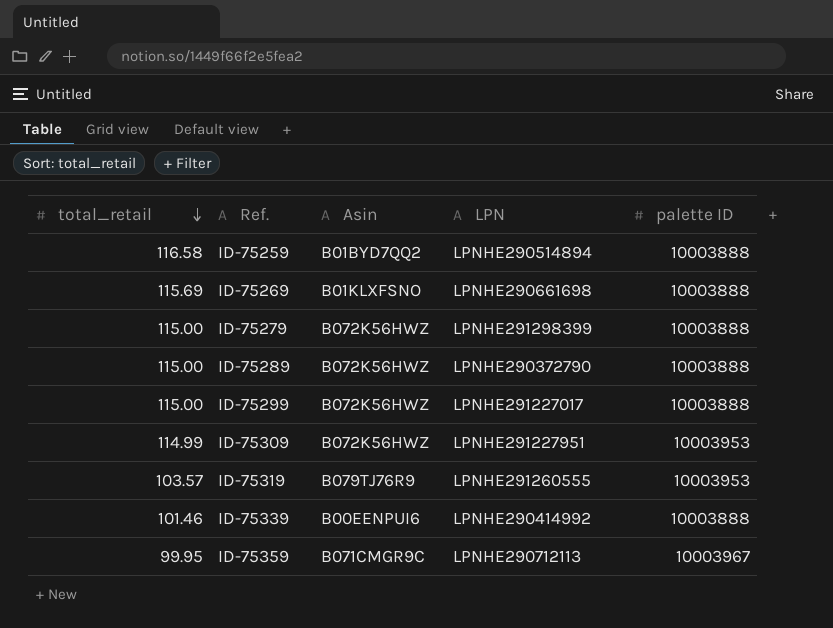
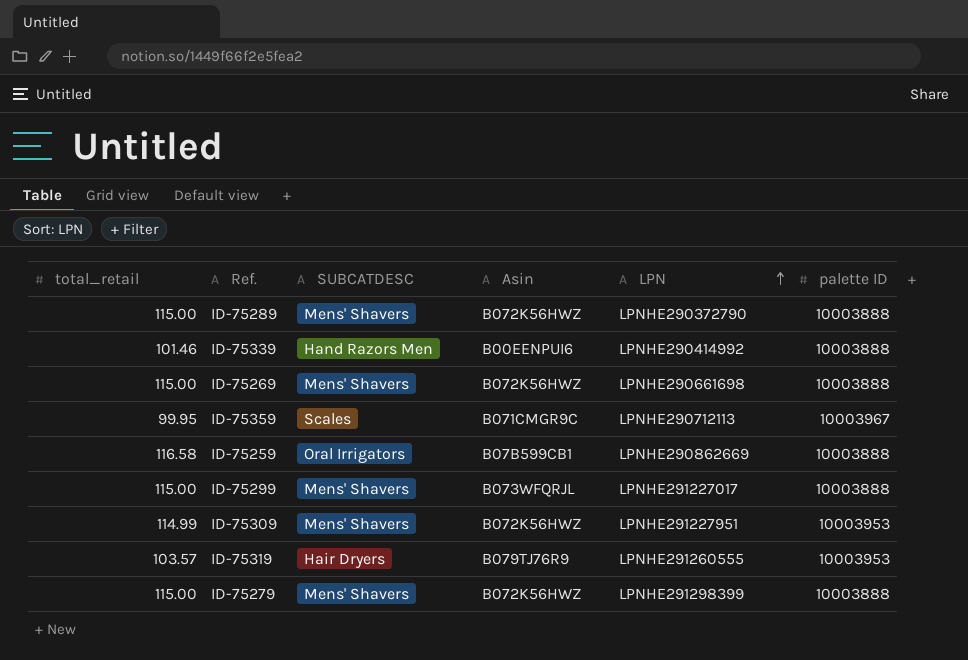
row order: total_retail descending -> LPN ascending
column SUBCATDESC | position: none -> 3
ID-75269 | total_retail: 115.69 -> 115.00
ID-75269 | Asin: B01KLXFSNO -> B072K56HWZ
ID-75259 | Asin: B01BYD7QQ2 -> B07B599CB1
ID-75259 | LPN: LPNHE290514894 -> LPNHE290862669
ID-75299 | Asin: B072K56HWZ -> B073WFQRJL

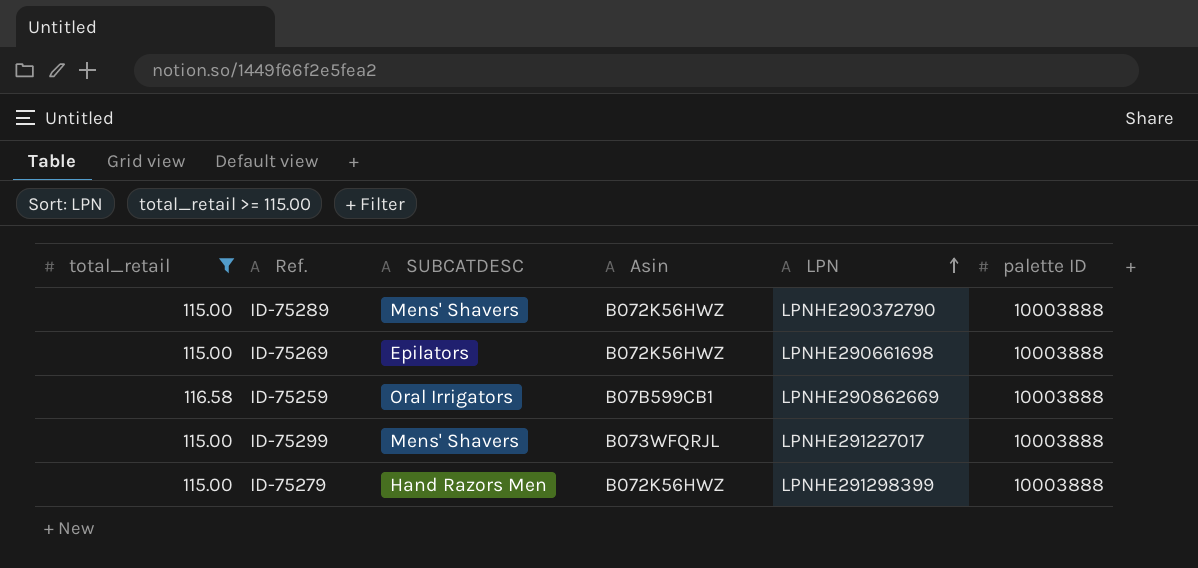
filter: none -> total_retail >= 115.00
ID-75269 | SUBCATDESC: Mens' Shavers -> Epilators
ID-75279 | SUBCATDESC: Mens' Shavers -> Hand Razors Men

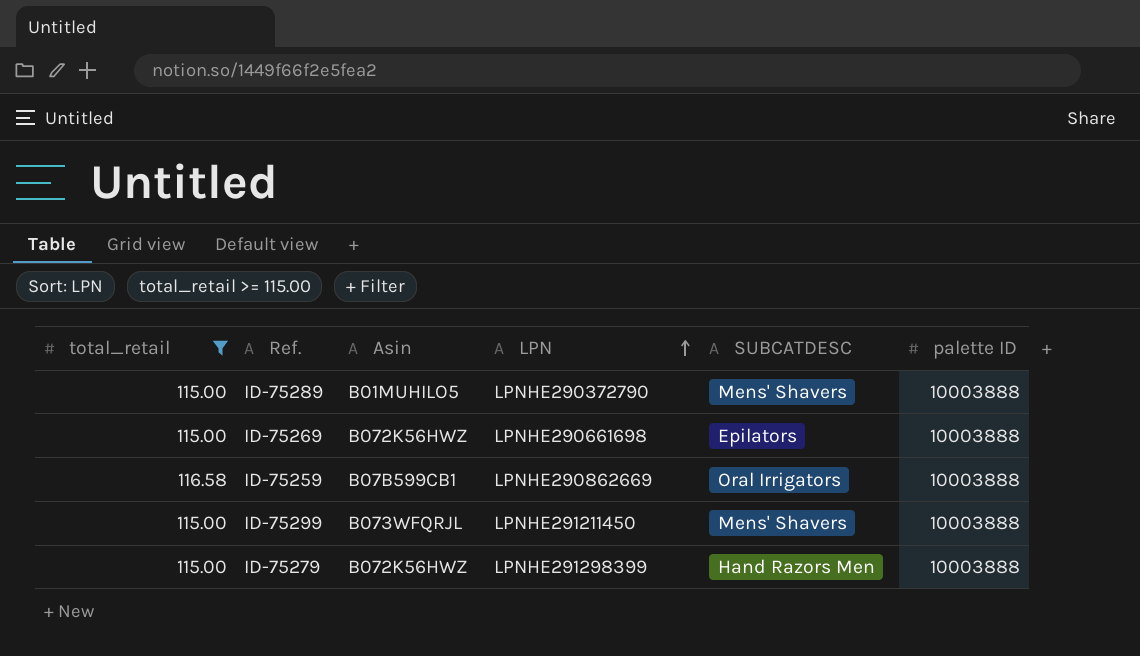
column SUBCATDESC | position: 3 -> 5
ID-75289 | Asin: B072K56HWZ -> B01MUHILO5
ID-75299 | LPN: LPNHE291227017 -> LPNHE291211450

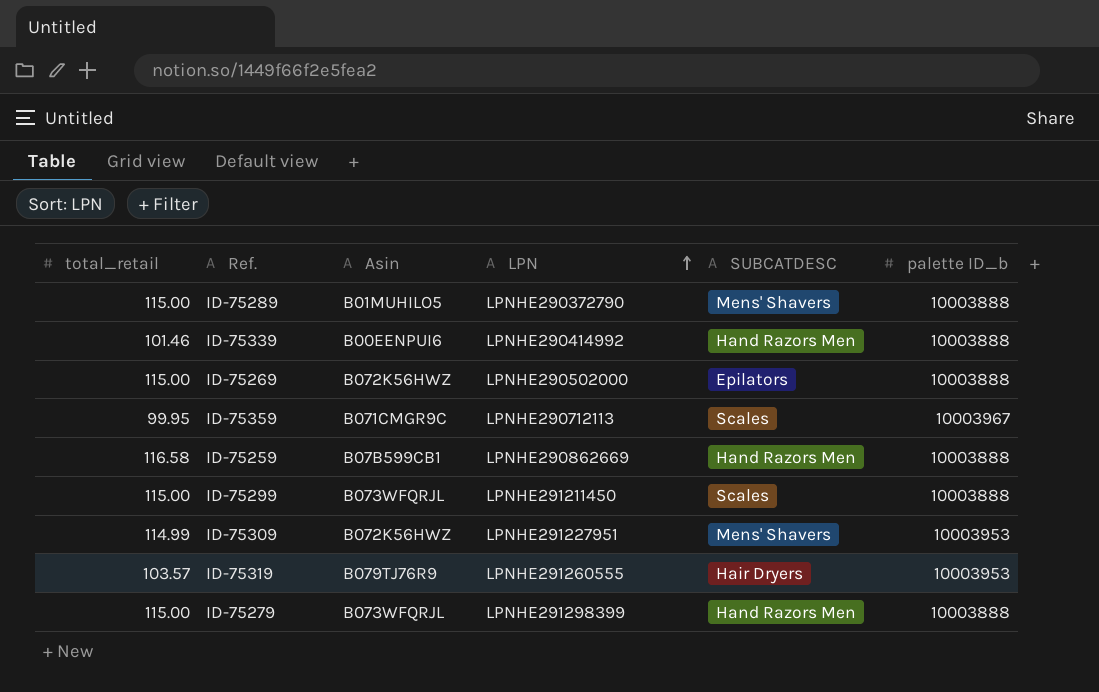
filter: total_retail >= 115.00 -> none
column name: palette ID -> palette ID_b
ID-75269 | LPN: LPNHE290661698 -> LPNHE290502000
ID-75259 | SUBCATDESC: Oral Irrigators -> Hand Razors Men
ID-75299 | SUBCATDESC: Mens' Shavers -> Scales
ID-75279 | Asin: B072K56HWZ -> B073WFQRJL

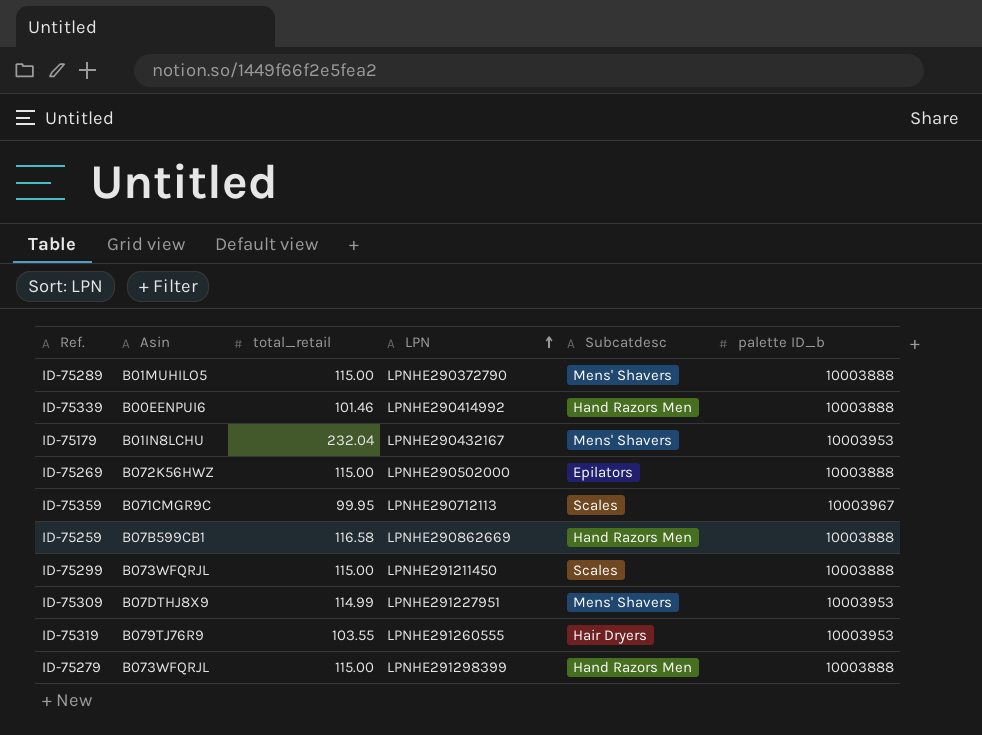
column total_retail | position: 1 -> 3
column name: SUBCATDESC -> Subcatdesc
row ID-75179: none -> B01IN8LCHU | 232.04 | LPNHE290432167 | Mens' Shavers | 10003953
ID-75309 | Asin: B072K56HWZ -> B07DTHJ8X9
ID-75319 | total_retail: 103.57 -> 103.55

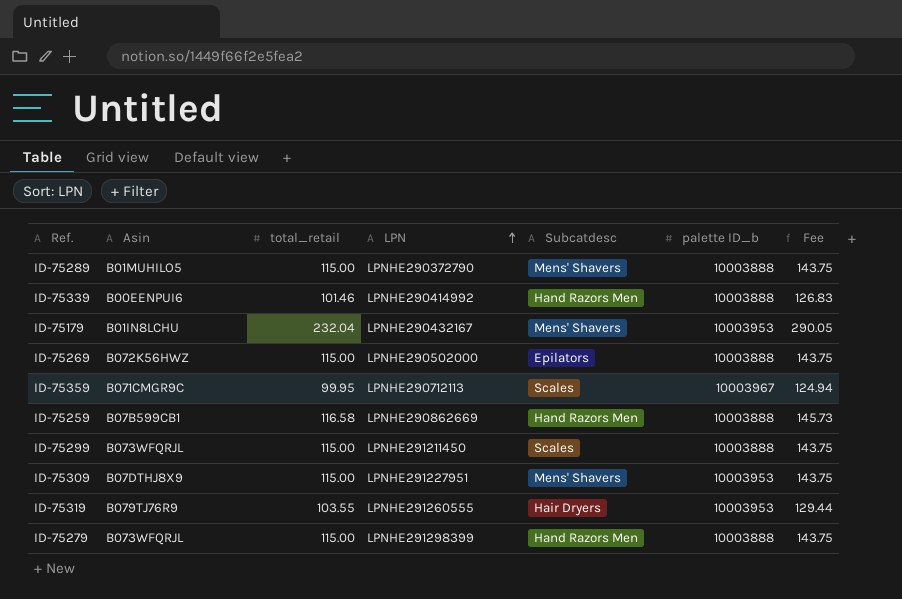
column Fee | formula: none -> [total_retail] * 1.25
ID-75309 | total_retail: 114.99 -> 115.00

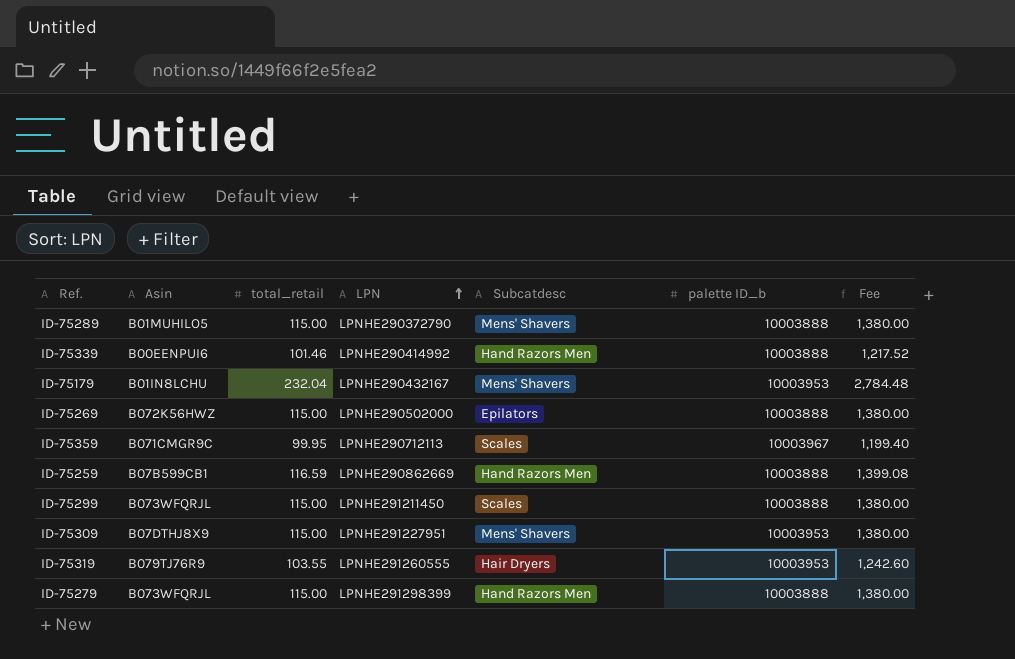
column Fee | formula: [total_retail] * 1.25 -> [total_retail] * 12
ID-75259 | total_retail: 116.58 -> 116.59

